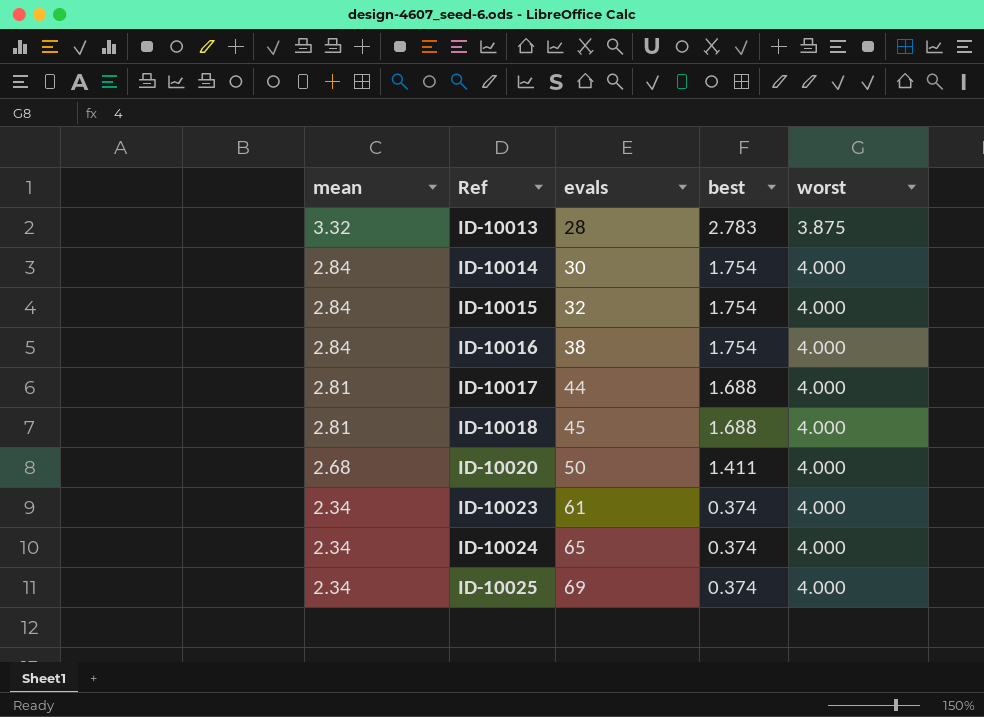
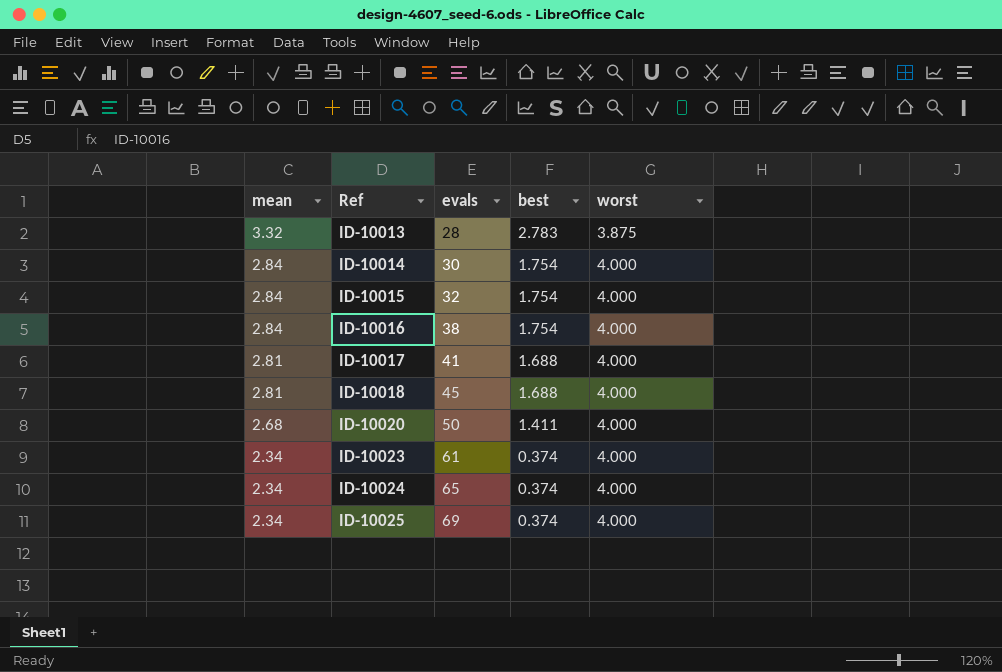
ID-10017 | evals: 44 -> 41

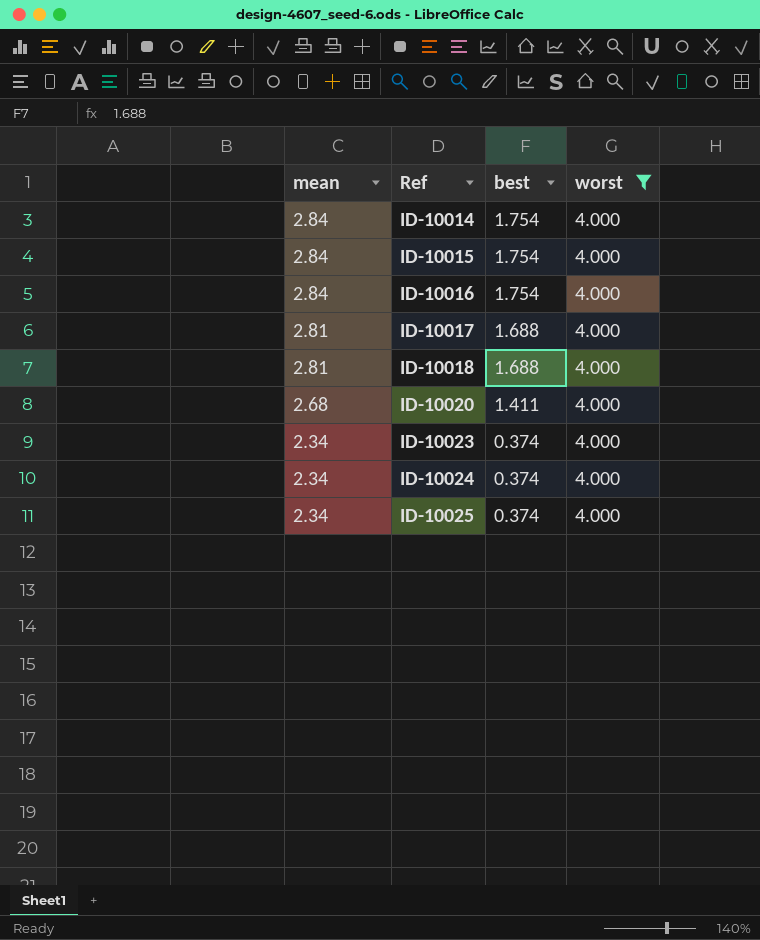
filter: none -> worst = 4.000
column evals | position: 3 -> none

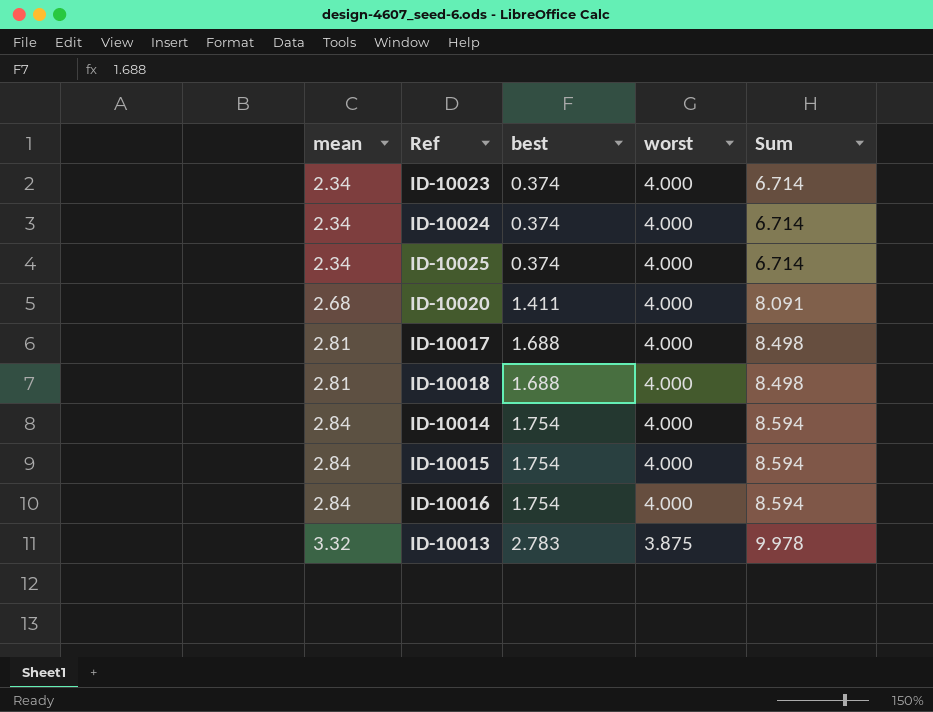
filter: worst = 4.000 -> none
row order: mean descending -> mean ascending
column Sum | formula: none -> [mean] + [best] + [worst]

